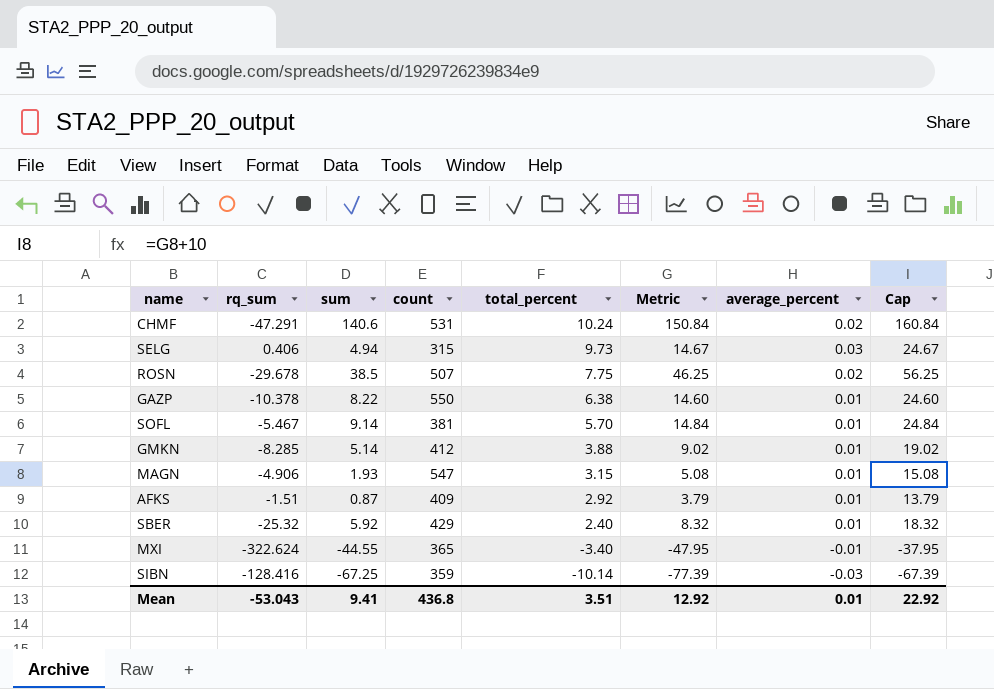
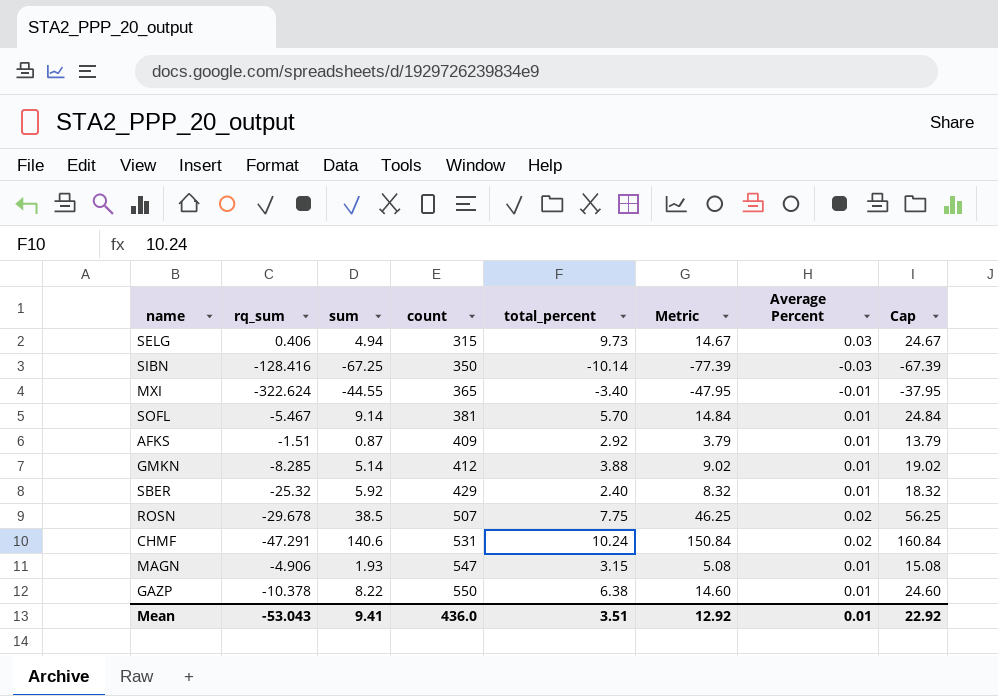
row order: total_percent descending -> count ascending
column name: average_percent -> Average Percent
SIBN | count: 359 -> 350
Mean | count: 436.8 -> 436.0

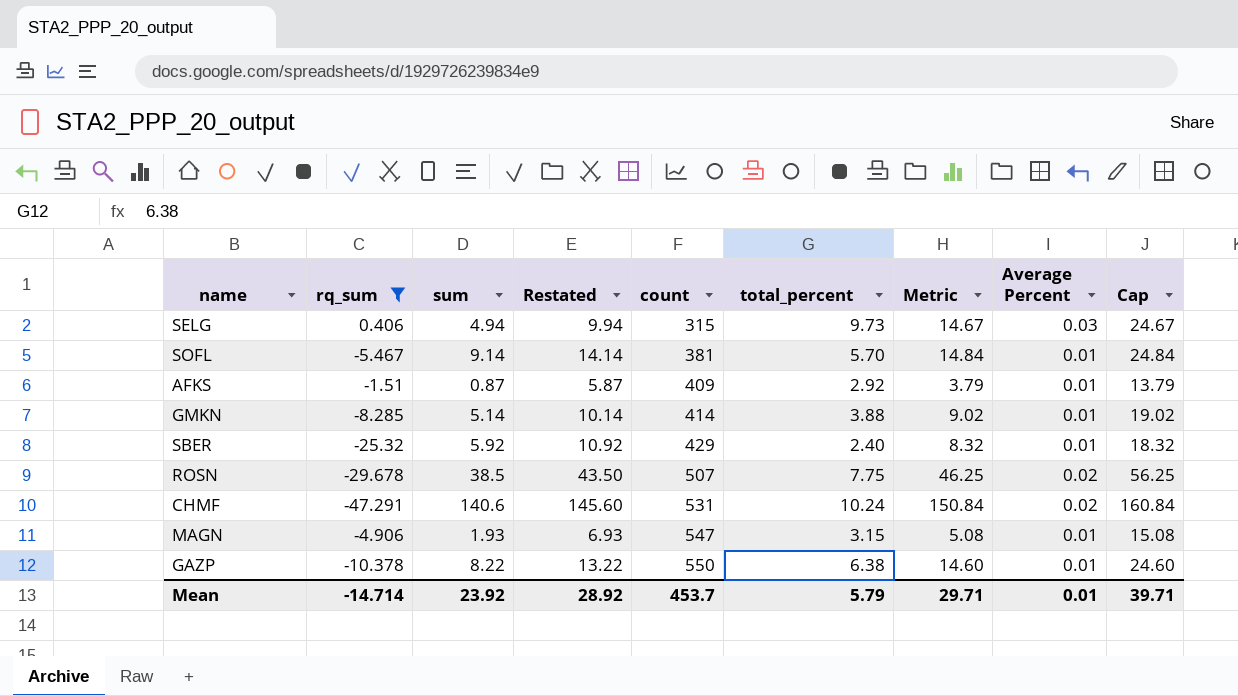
filter: none -> rq_sum >= -47.291
column Restated | formula: none -> [sum] + 5
GMKN | count: 412 -> 414
Mean | rq_sum: -53.043 -> -14.714
Mean | sum: 9.41 -> 23.92
Mean | count: 436.0 -> 453.7
Mean | total_percent: 3.51 -> 5.79
Mean | Metric: 12.92 -> 29.71
Mean | Cap: 22.92 -> 39.71

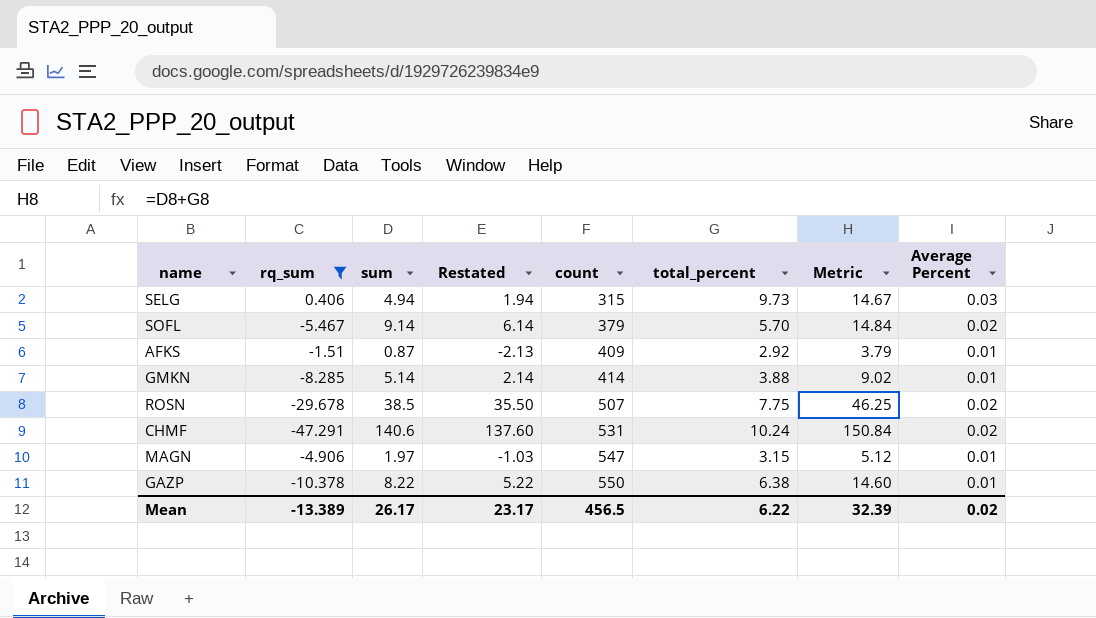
column Cap | formula: [Metric] + 10 -> none
column Restated | formula: [sum] + 5 -> [sum] - 3
row SBER: -25.32 | 5.92 | 10.92 | 429 | 2.40 | 8.32 | 0.01 | 18.32 -> none
SOFL | count: 381 -> 379
SOFL | Average Percent: 0.01 -> 0.02
MAGN | sum: 1.93 -> 1.97
MAGN | Metric: 5.08 -> 5.12
Mean | rq_sum: -14.714 -> -13.389
Mean | sum: 23.92 -> 26.17
Mean | Restated: 28.92 -> 23.17
Mean | count: 453.7 -> 456.5
Mean | total_percent: 5.79 -> 6.22
Mean | Metric: 29.71 -> 32.39
Mean | Average Percent: 0.01 -> 0.02

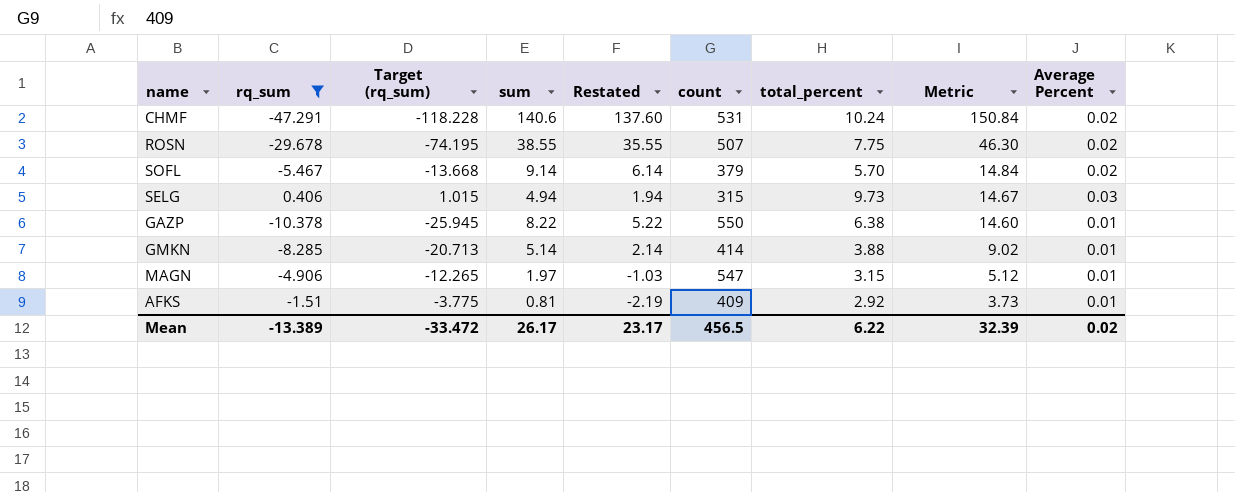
row order: count ascending -> Metric descending
column Target (rq_sum) | formula: none -> [rq_sum] * 2.5
ROSN | sum: 38.5 -> 38.55
ROSN | Restated: 35.50 -> 35.55
ROSN | Metric: 46.25 -> 46.30
AFKS | sum: 0.87 -> 0.81
AFKS | Restated: -2.13 -> -2.19
AFKS | Metric: 3.79 -> 3.73

